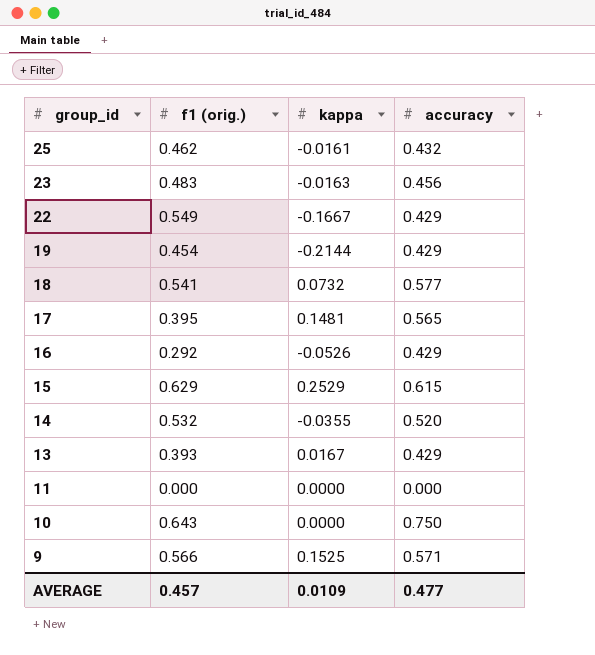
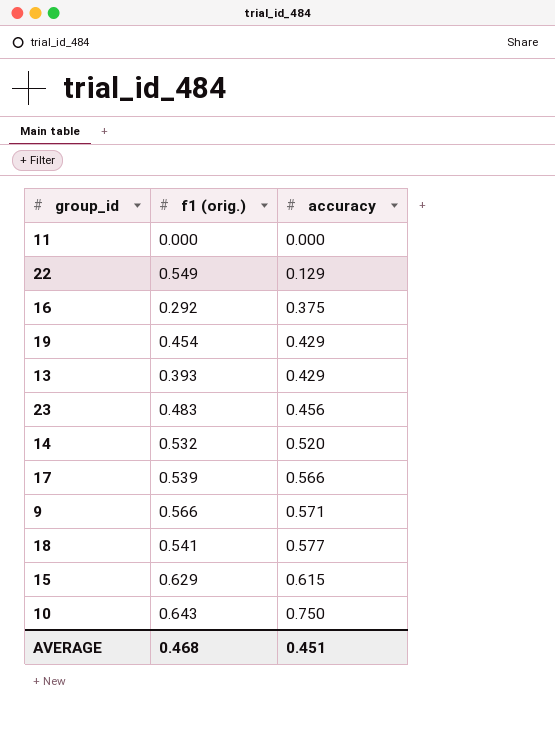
row order: group_id descending -> accuracy ascending
column kappa | position: 3 -> none
row 25: 0.462 | -0.0161 | 0.432 -> none
22 | accuracy: 0.429 -> 0.129
16 | accuracy: 0.429 -> 0.375
17 | f1 (orig.): 0.395 -> 0.539
17 | accuracy: 0.565 -> 0.566
AVERAGE | f1 (orig.): 0.457 -> 0.468
AVERAGE | accuracy: 0.477 -> 0.451

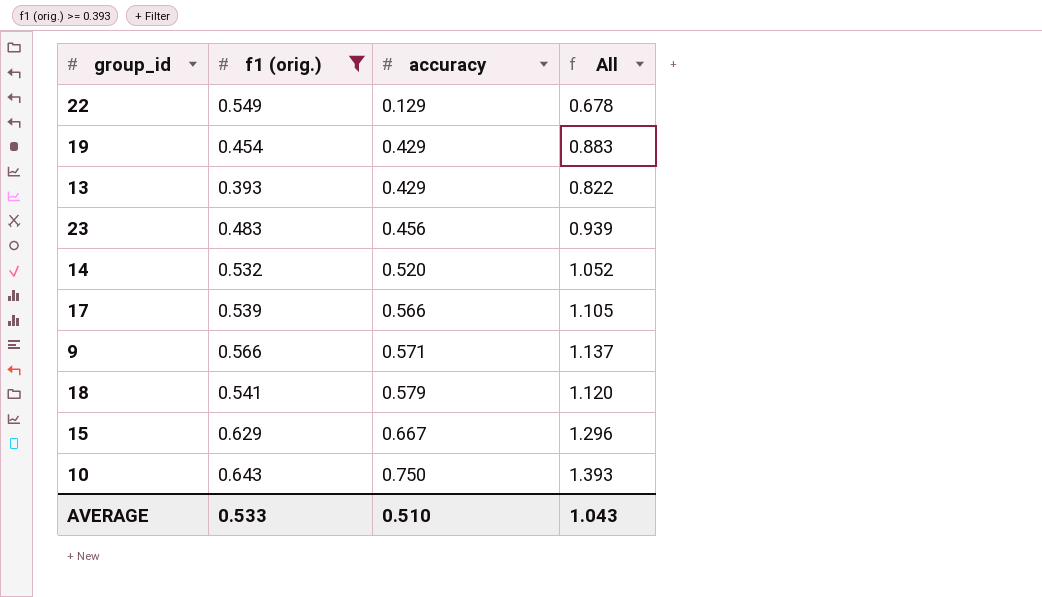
filter: none -> f1 (orig.) >= 0.393
column All | formula: none -> [f1 (orig.)] + [accuracy]
18 | accuracy: 0.577 -> 0.579
15 | accuracy: 0.615 -> 0.667
AVERAGE | f1 (orig.): 0.468 -> 0.533
AVERAGE | accuracy: 0.451 -> 0.510

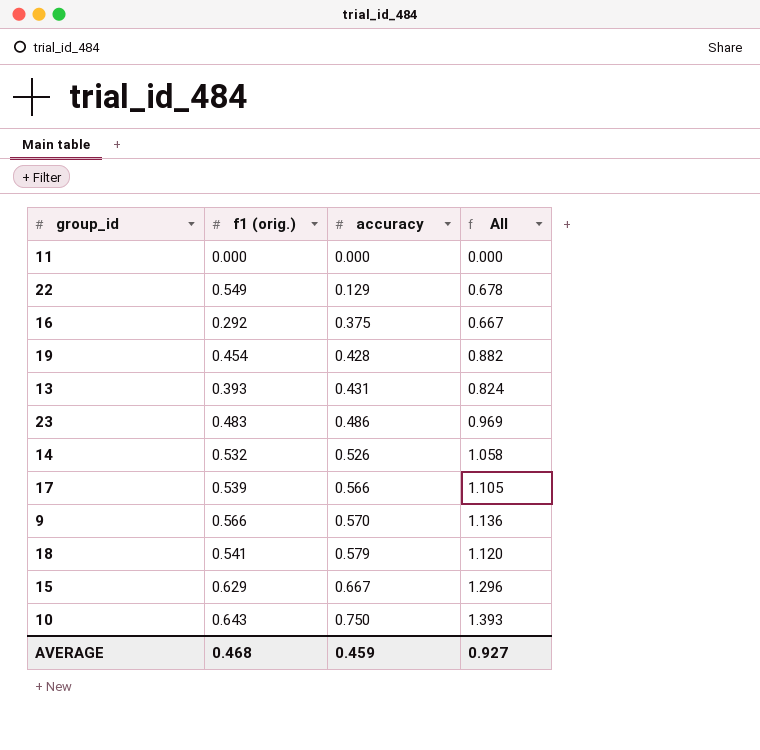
filter: f1 (orig.) >= 0.393 -> none
19 | accuracy: 0.429 -> 0.428
19 | All: 0.883 -> 0.882
13 | accuracy: 0.429 -> 0.431
13 | All: 0.822 -> 0.824
23 | accuracy: 0.456 -> 0.486
23 | All: 0.939 -> 0.969
14 | accuracy: 0.520 -> 0.526
14 | All: 1.052 -> 1.058
9 | accuracy: 0.571 -> 0.570
9 | All: 1.137 -> 1.136
AVERAGE | f1 (orig.): 0.533 -> 0.468
AVERAGE | accuracy: 0.510 -> 0.459
AVERAGE | All: 1.043 -> 0.927

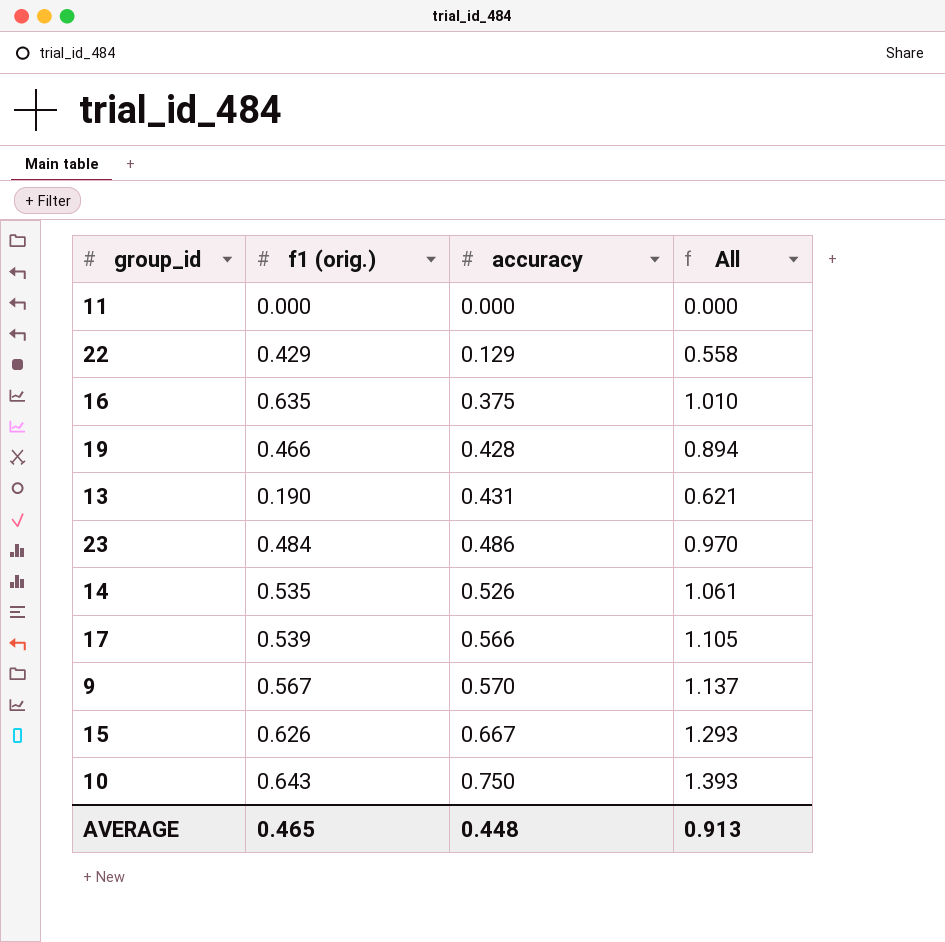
row 18: 0.541 | 0.579 | 1.120 -> none
22 | f1 (orig.): 0.549 -> 0.429
22 | All: 0.678 -> 0.558
16 | f1 (orig.): 0.292 -> 0.635
16 | All: 0.667 -> 1.010
19 | f1 (orig.): 0.454 -> 0.466
19 | All: 0.882 -> 0.894
13 | f1 (orig.): 0.393 -> 0.190
13 | All: 0.824 -> 0.621
23 | f1 (orig.): 0.483 -> 0.484
23 | All: 0.969 -> 0.970
14 | f1 (orig.): 0.532 -> 0.535
14 | All: 1.058 -> 1.061
9 | f1 (orig.): 0.566 -> 0.567
9 | All: 1.136 -> 1.137
15 | f1 (orig.): 0.629 -> 0.626
15 | All: 1.296 -> 1.293
AVERAGE | f1 (orig.): 0.468 -> 0.465
AVERAGE | accuracy: 0.459 -> 0.448
AVERAGE | All: 0.927 -> 0.913

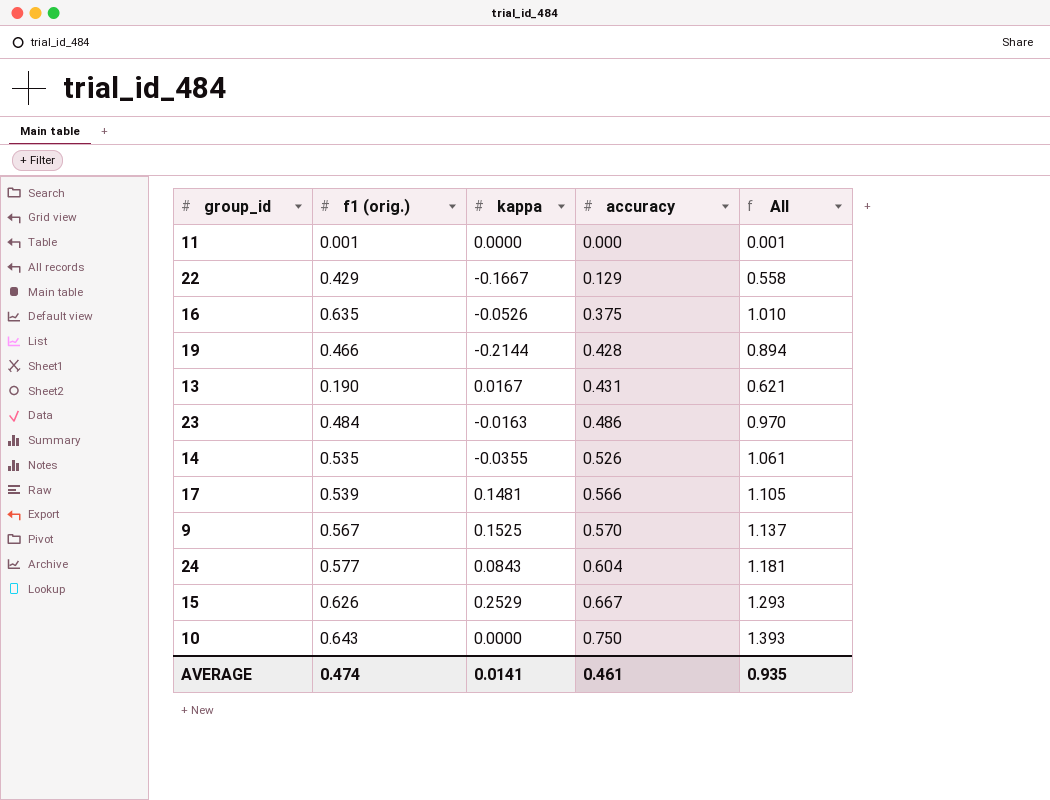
column kappa | position: none -> 3
11 | f1 (orig.): 0.000 -> 0.001
11 | All: 0.000 -> 0.001
row 24: none -> 0.577 | 0.0843 | 0.604 | 1.181
AVERAGE | f1 (orig.): 0.465 -> 0.474
AVERAGE | accuracy: 0.448 -> 0.461
AVERAGE | All: 0.913 -> 0.935

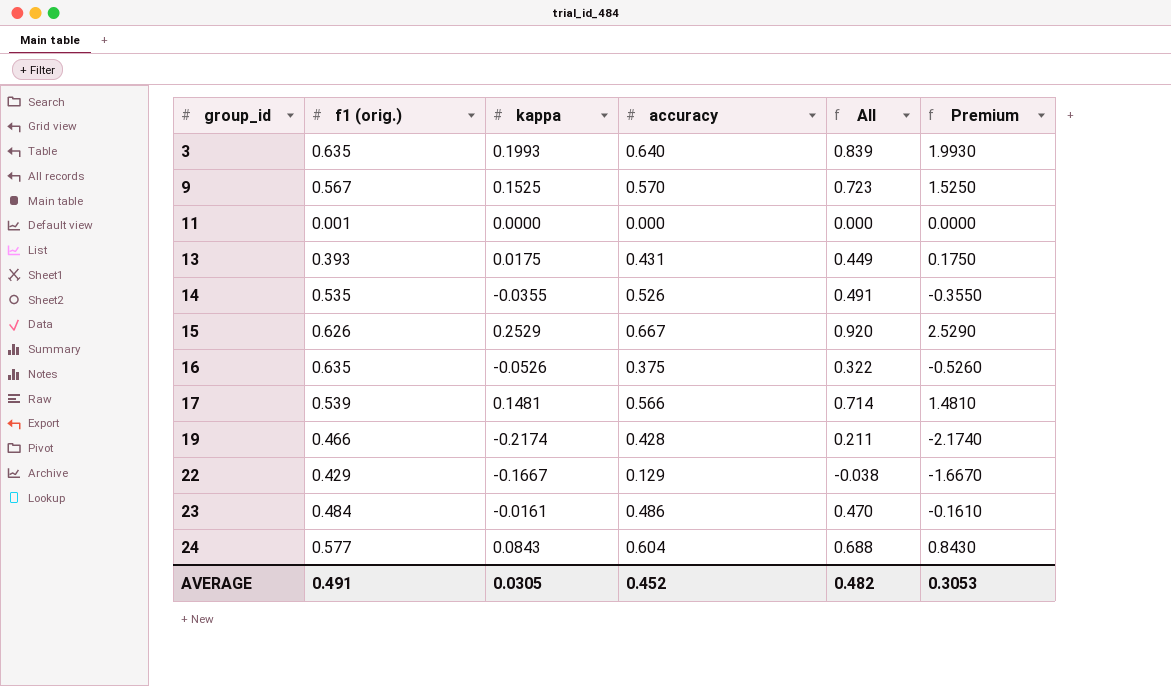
row order: accuracy ascending -> group_id ascending
column All | formula: [f1 (orig.)] + [accuracy] -> [kappa] + [accuracy]
column Premium | formula: none -> [kappa] * 10
row 10: 0.643 | 0.0000 | 0.750 | 1.393 -> none
row 3: none -> 0.635 | 0.1993 | 0.640 | 0.839 | 1.9930
13 | f1 (orig.): 0.190 -> 0.393
13 | kappa: 0.0167 -> 0.0175
19 | kappa: -0.2144 -> -0.2174
23 | kappa: -0.0163 -> -0.0161
AVERAGE | f1 (orig.): 0.474 -> 0.491
AVERAGE | kappa: 0.0141 -> 0.0305
AVERAGE | accuracy: 0.461 -> 0.452
AVERAGE | All: 0.935 -> 0.482

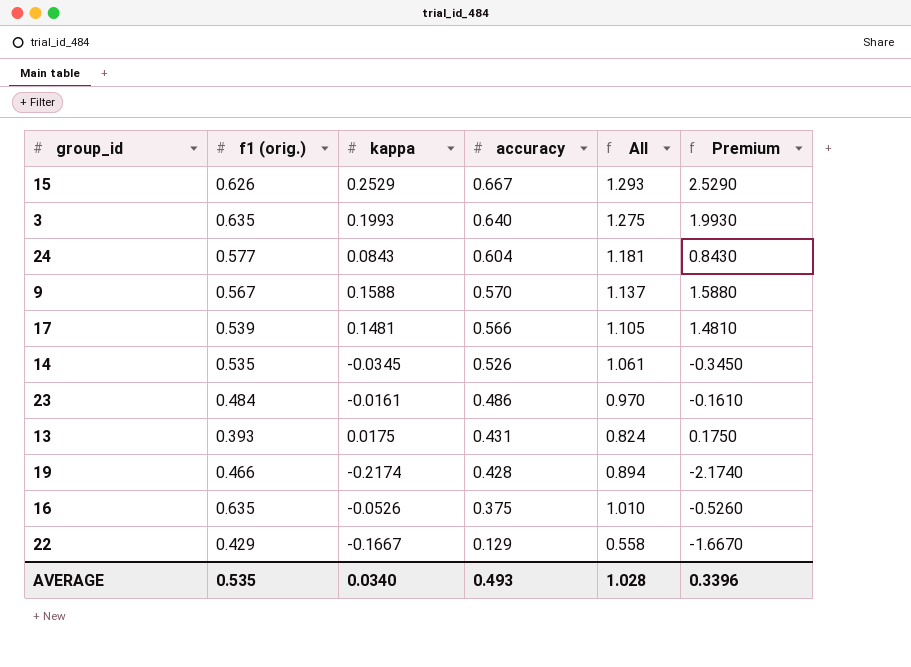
row order: group_id ascending -> accuracy descending
column All | formula: [kappa] + [accuracy] -> [f1 (orig.)] + [accuracy]
row 11: 0.001 | 0.0000 | 0.000 | 0.000 | 0.0000 -> none
9 | kappa: 0.1525 -> 0.1588
9 | Premium: 1.5250 -> 1.5880
14 | kappa: -0.0355 -> -0.0345
14 | Premium: -0.3550 -> -0.3450
AVERAGE | f1 (orig.): 0.491 -> 0.535
AVERAGE | kappa: 0.0305 -> 0.0340
AVERAGE | accuracy: 0.452 -> 0.493
AVERAGE | All: 0.482 -> 1.028
AVERAGE | Premium: 0.3053 -> 0.3396

